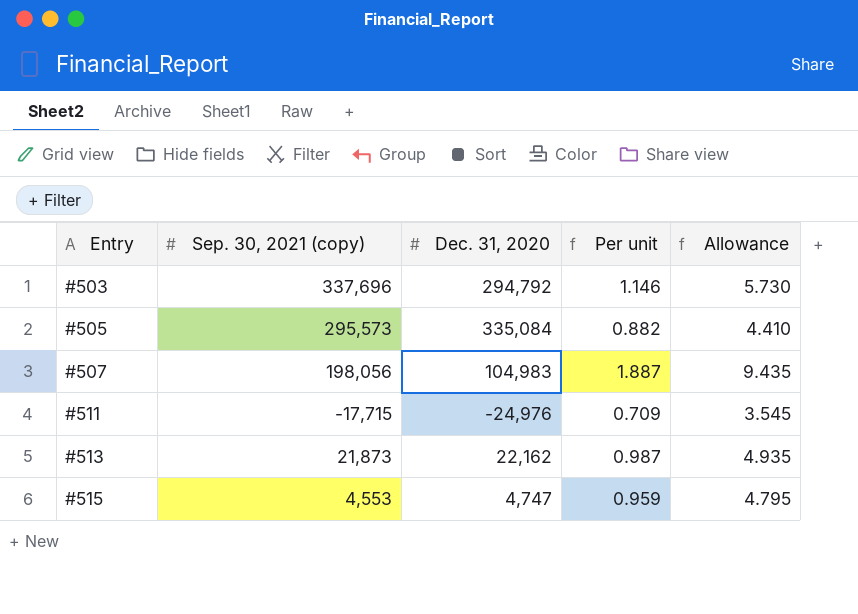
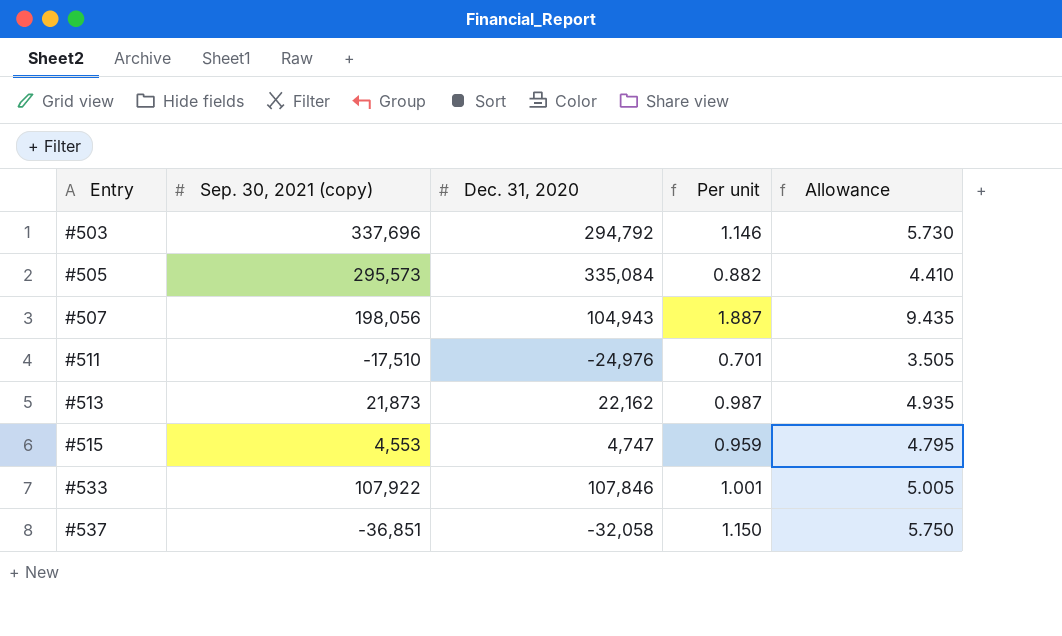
#507 | Dec. 31, 2020: 104,983 -> 104,943
#511 | Sep. 30, 2021 (copy): -17,715 -> -17,510
#511 | Per unit: 0.709 -> 0.701
#511 | Allowance: 3.545 -> 3.505
row #533: none -> 107,922 | 107,846 | 1.001 | 5.005
row #537: none -> -36,851 | -32,058 | 1.150 | 5.750

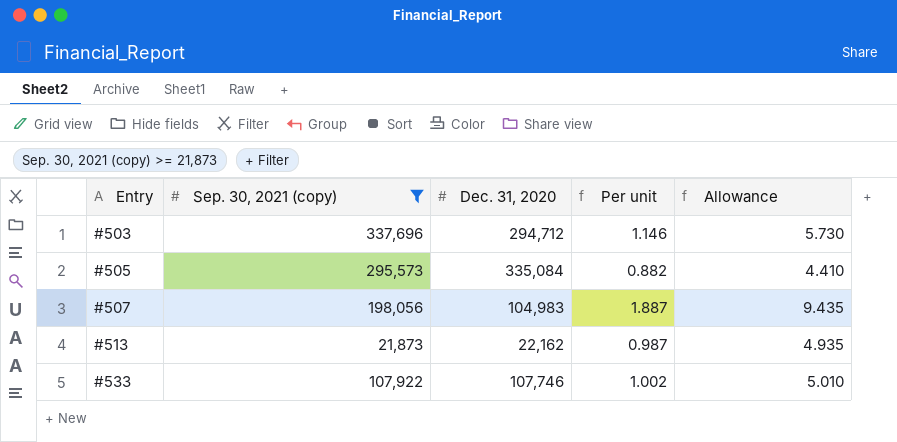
filter: none -> Sep. 30, 2021 (copy) >= 21,873
#503 | Dec. 31, 2020: 294,792 -> 294,712
#507 | Dec. 31, 2020: 104,943 -> 104,983
#533 | Dec. 31, 2020: 107,846 -> 107,746
#533 | Per unit: 1.001 -> 1.002
#533 | Allowance: 5.005 -> 5.010

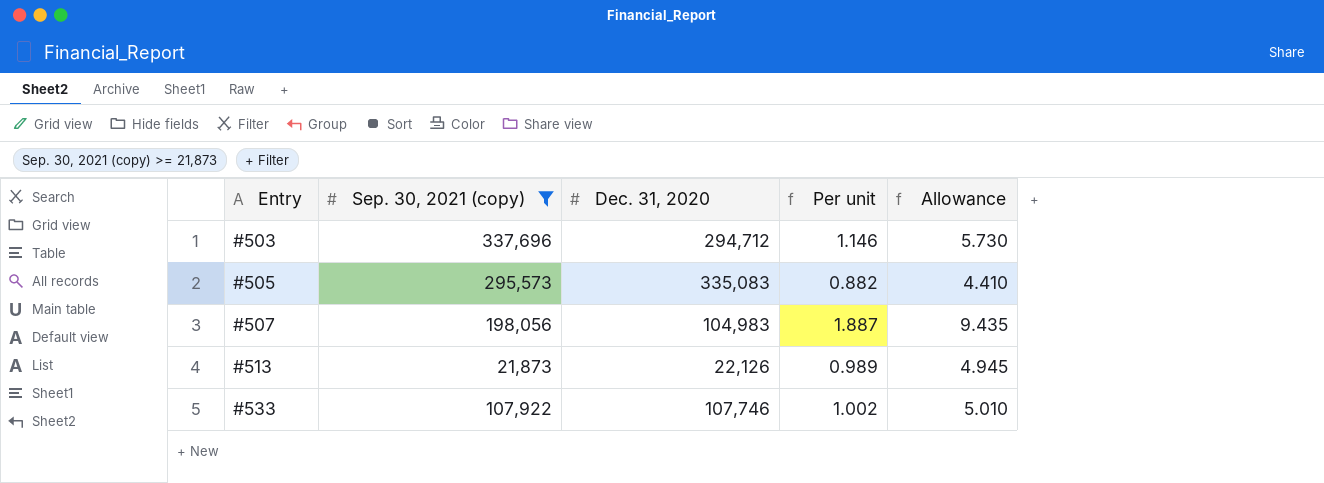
#505 | Dec. 31, 2020: 335,084 -> 335,083
#513 | Dec. 31, 2020: 22,162 -> 22,126
#513 | Per unit: 0.987 -> 0.989
#513 | Allowance: 4.935 -> 4.945

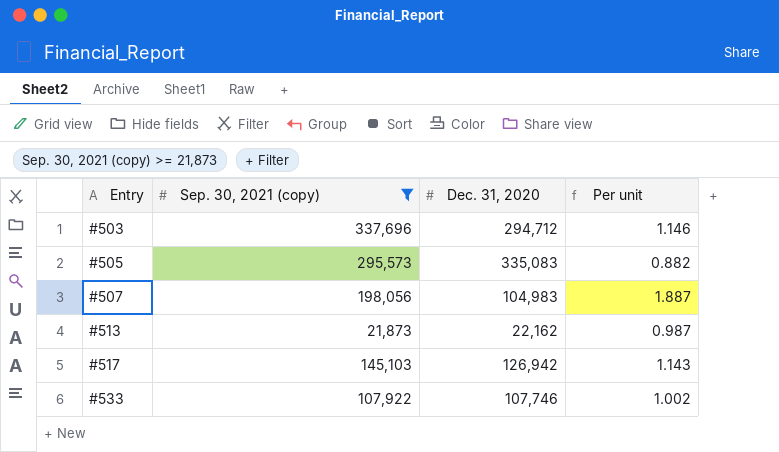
column Allowance | formula: [Per unit] * 5 -> none
#513 | Dec. 31, 2020: 22,126 -> 22,162
#513 | Per unit: 0.989 -> 0.987
row #517: none -> 145,103 | 126,942 | 1.143

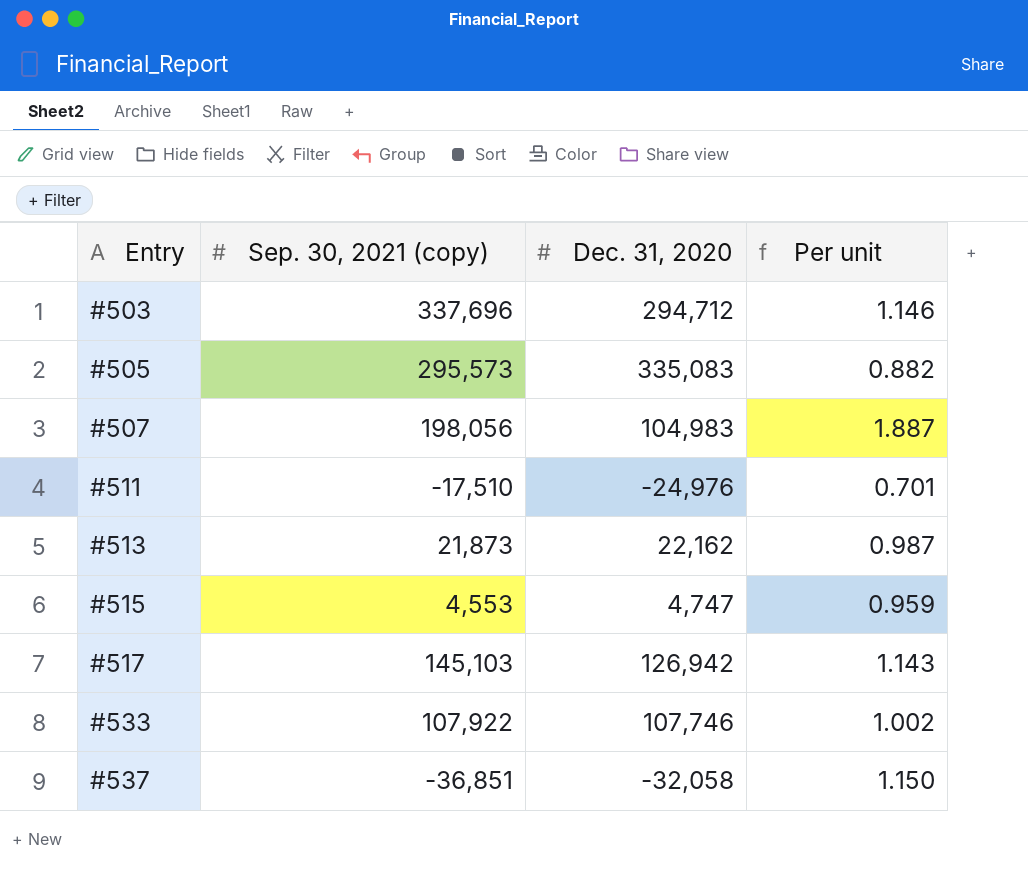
filter: Sep. 30, 2021 (copy) >= 21,873 -> none

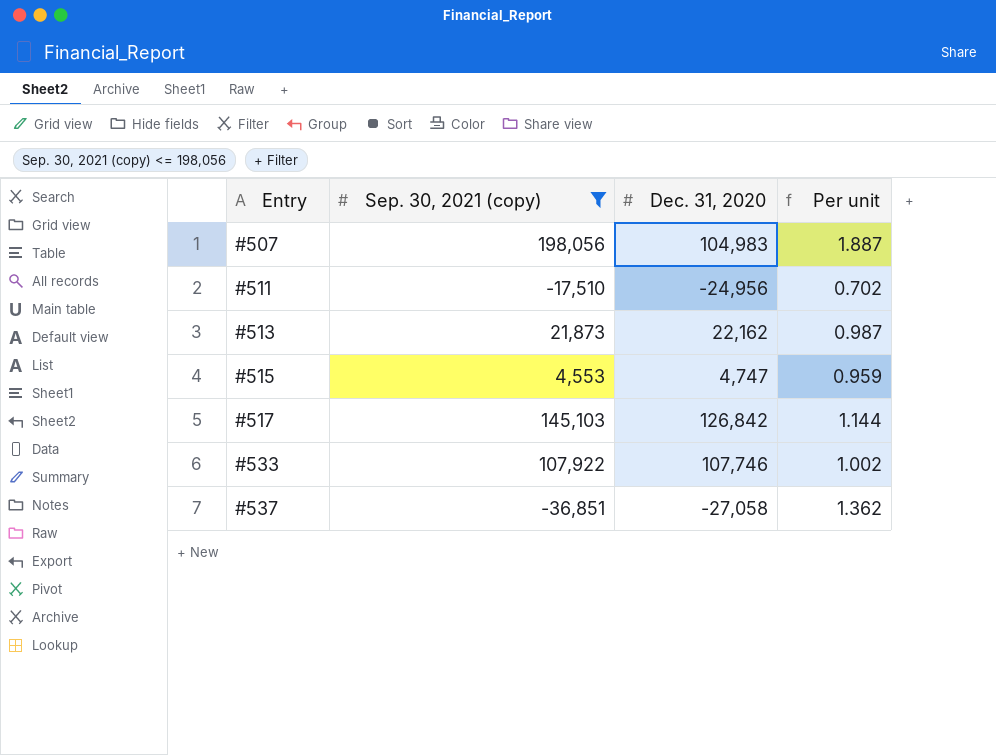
filter: none -> Sep. 30, 2021 (copy) <= 198,056
#511 | Dec. 31, 2020: -24,976 -> -24,956
#511 | Per unit: 0.701 -> 0.702
#517 | Dec. 31, 2020: 126,942 -> 126,842
#517 | Per unit: 1.143 -> 1.144
#537 | Dec. 31, 2020: -32,058 -> -27,058
#537 | Per unit: 1.150 -> 1.362

